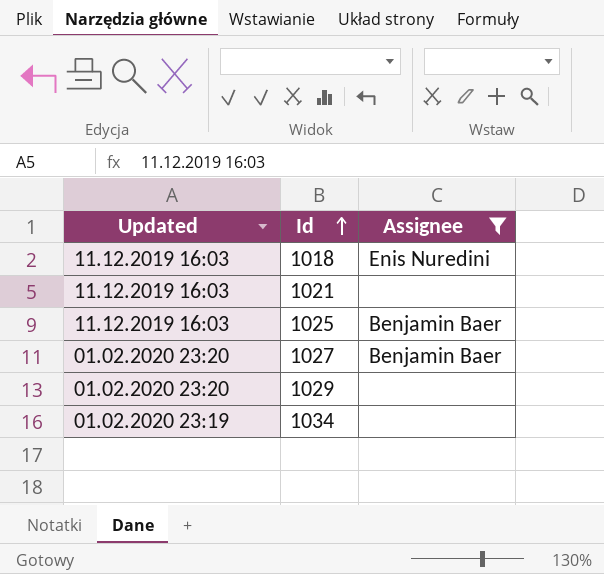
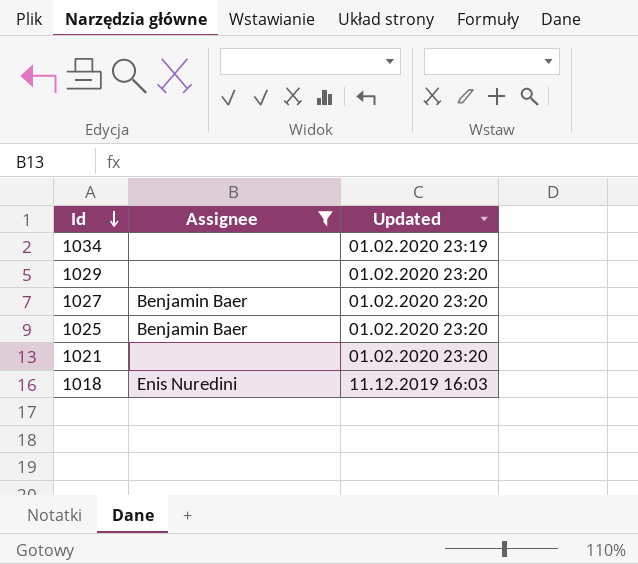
row order: Id ascending -> Id descending
column Updated | position: 1 -> 3
1025 | Updated: 11.12.2019 16:03 -> 01.02.2020 23:20
1021 | Updated: 11.12.2019 16:03 -> 01.02.2020 23:20

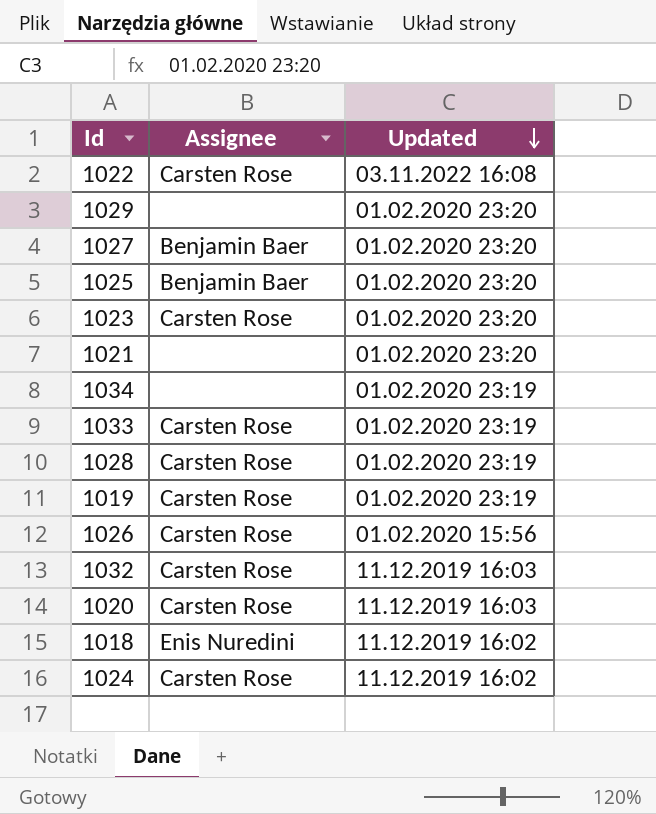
filter: Assignee != Carsten Rose -> none
row order: Id descending -> Updated descending
1018 | Updated: 11.12.2019 16:03 -> 11.12.2019 16:02

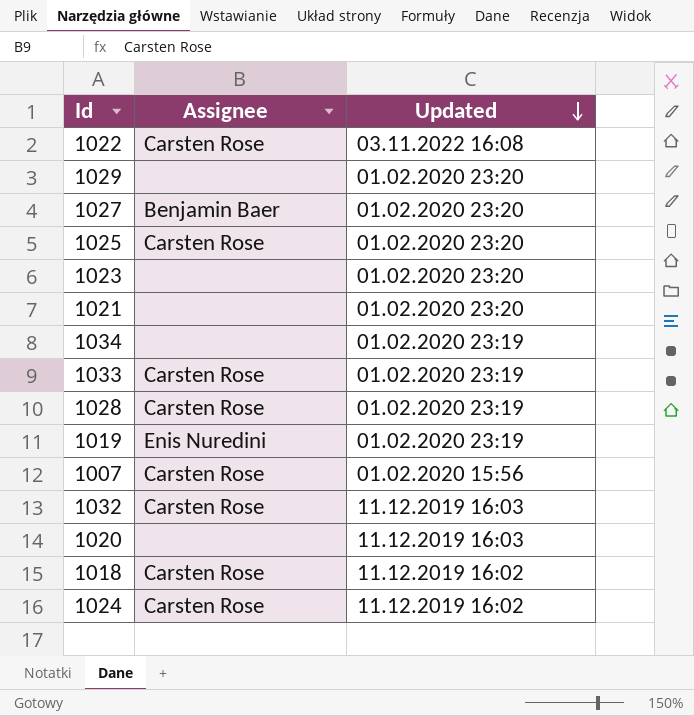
row 1026: Carsten Rose | 01.02.2020 15:56 -> none
1025 | Assignee: Benjamin Baer -> Carsten Rose
1023 | Assignee: Carsten Rose -> none
1019 | Assignee: Carsten Rose -> Enis Nuredini
row 1007: none -> Carsten Rose | 01.02.2020 15:56
1020 | Assignee: Carsten Rose -> none
1018 | Assignee: Enis Nuredini -> Carsten Rose

